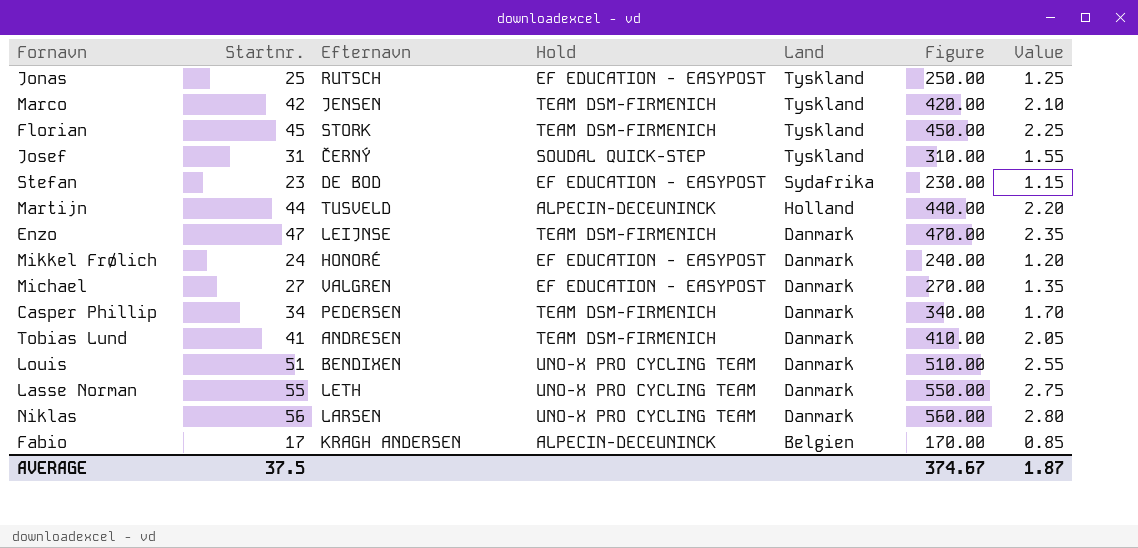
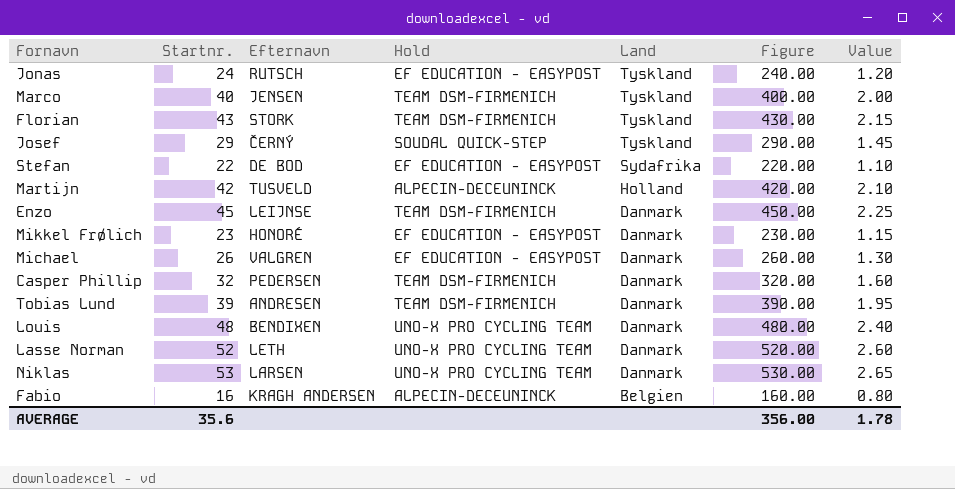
Jonas | Startnr.: 25 -> 24
Jonas | Figure: 250.00 -> 240.00
Jonas | Value: 1.25 -> 1.20
Marco | Startnr.: 42 -> 40
Marco | Figure: 420.00 -> 400.00
Marco | Value: 2.10 -> 2.00
Florian | Startnr.: 45 -> 43
Florian | Figure: 450.00 -> 430.00
Florian | Value: 2.25 -> 2.15
Josef | Startnr.: 31 -> 29
Josef | Figure: 310.00 -> 290.00
Josef | Value: 1.55 -> 1.45
Stefan | Startnr.: 23 -> 22
Stefan | Figure: 230.00 -> 220.00
Stefan | Value: 1.15 -> 1.10
Martijn | Startnr.: 44 -> 42
Martijn | Figure: 440.00 -> 420.00
Martijn | Value: 2.20 -> 2.10
Enzo | Startnr.: 47 -> 45
Enzo | Figure: 470.00 -> 450.00
Enzo | Value: 2.35 -> 2.25
Mikkel Frølich | Startnr.: 24 -> 23
Mikkel Frølich | Figure: 240.00 -> 230.00
Mikkel Frølich | Value: 1.20 -> 1.15
Michael | Startnr.: 27 -> 26
Michael | Figure: 270.00 -> 260.00
Michael | Value: 1.35 -> 1.30
Casper Phillip | Startnr.: 34 -> 32
Casper Phillip | Figure: 340.00 -> 320.00
Casper Phillip | Value: 1.70 -> 1.60
Tobias Lund | Startnr.: 41 -> 39
Tobias Lund | Figure: 410.00 -> 390.00
Tobias Lund | Value: 2.05 -> 1.95
Louis | Startnr.: 51 -> 48
Louis | Figure: 510.00 -> 480.00
Louis | Value: 2.55 -> 2.40
Lasse Norman | Startnr.: 55 -> 52
Lasse Norman | Figure: 550.00 -> 520.00
Lasse Norman | Value: 2.75 -> 2.60
Niklas | Startnr.: 56 -> 53
Niklas | Figure: 560.00 -> 530.00
Niklas | Value: 2.80 -> 2.65
Fabio | Startnr.: 17 -> 16
Fabio | Figure: 170.00 -> 160.00
Fabio | Value: 0.85 -> 0.80
AVERAGE | Startnr.: 37.5 -> 35.6
AVERAGE | Figure: 374.67 -> 356.00
AVERAGE | Value: 1.87 -> 1.78

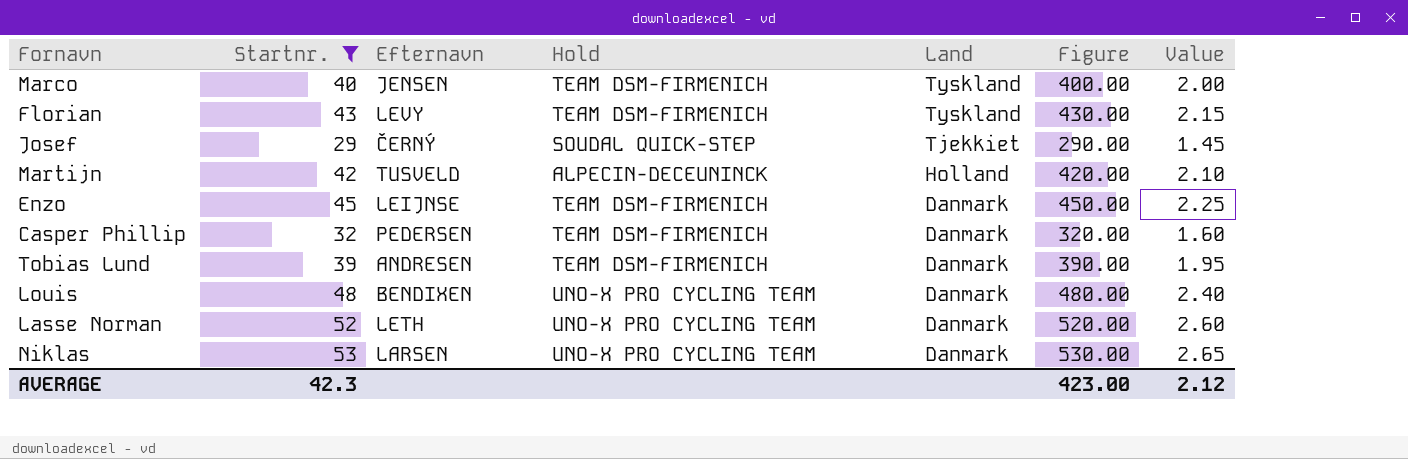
filter: none -> Startnr. >= 29
Florian | Efternavn: STORK -> LEVY
Josef | Land: Tyskland -> Tjekkiet
AVERAGE | Startnr.: 35.6 -> 42.3
AVERAGE | Figure: 356.00 -> 423.00
AVERAGE | Value: 1.78 -> 2.12

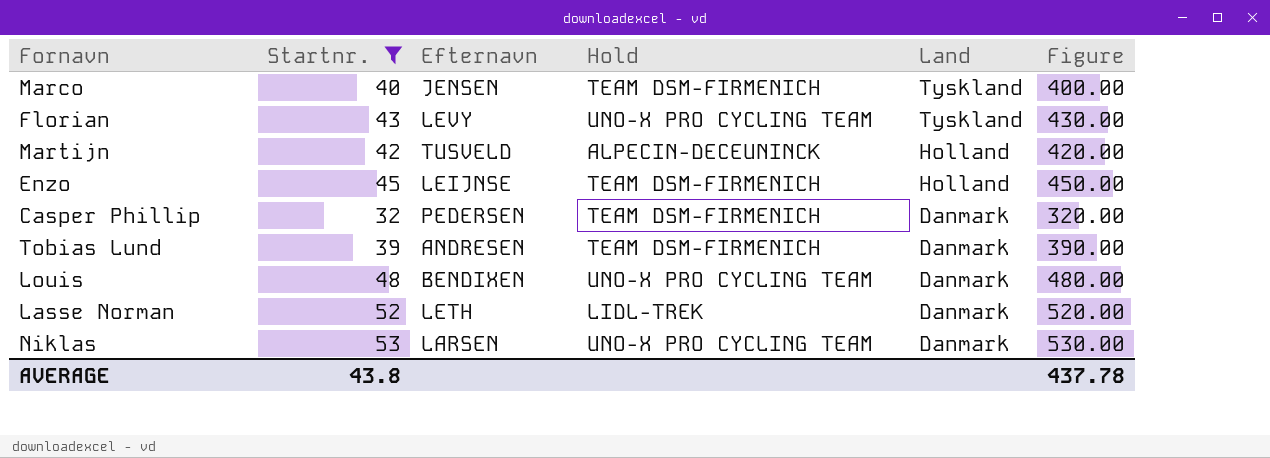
column Value | formula: [Startnr.] * 0.05 -> none
row Josef: 29 | ČERNÝ | SOUDAL QUICK-STEP | Tjekkiet | 290.00 | 1.45 -> none
Florian | Hold: TEAM DSM-FIRMENICH -> UNO-X PRO CYCLING TEAM
Enzo | Land: Danmark -> Holland
Lasse Norman | Hold: UNO-X PRO CYCLING TEAM -> LIDL-TREK
AVERAGE | Startnr.: 42.3 -> 43.8
AVERAGE | Figure: 423.00 -> 437.78

